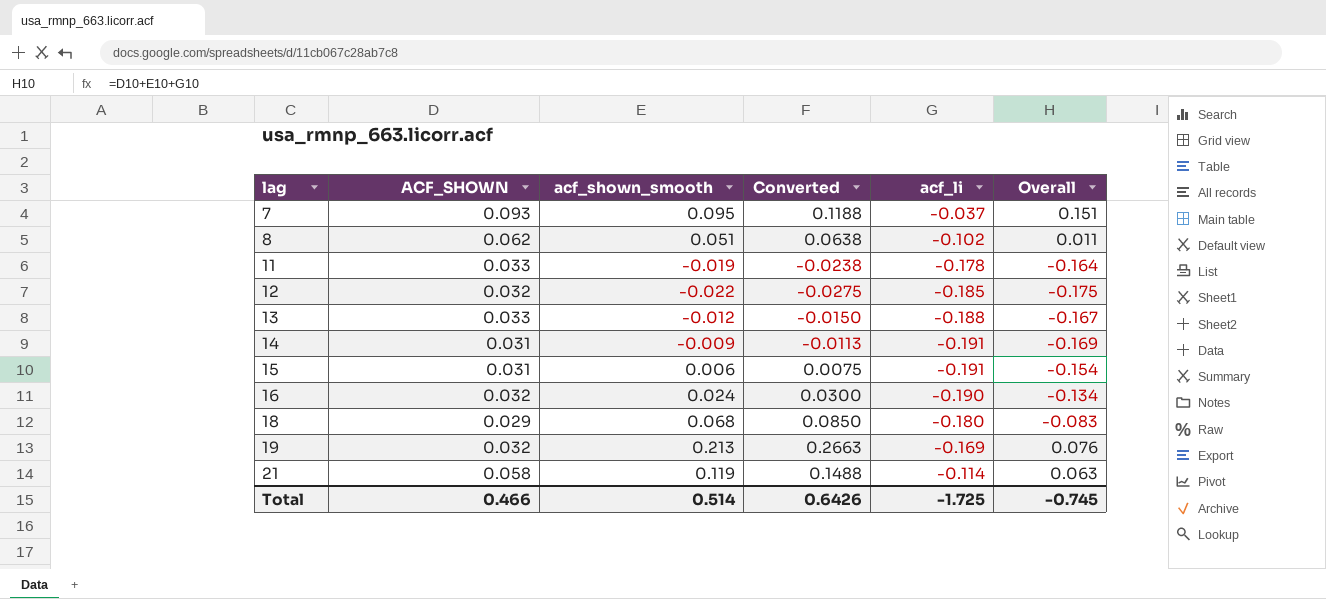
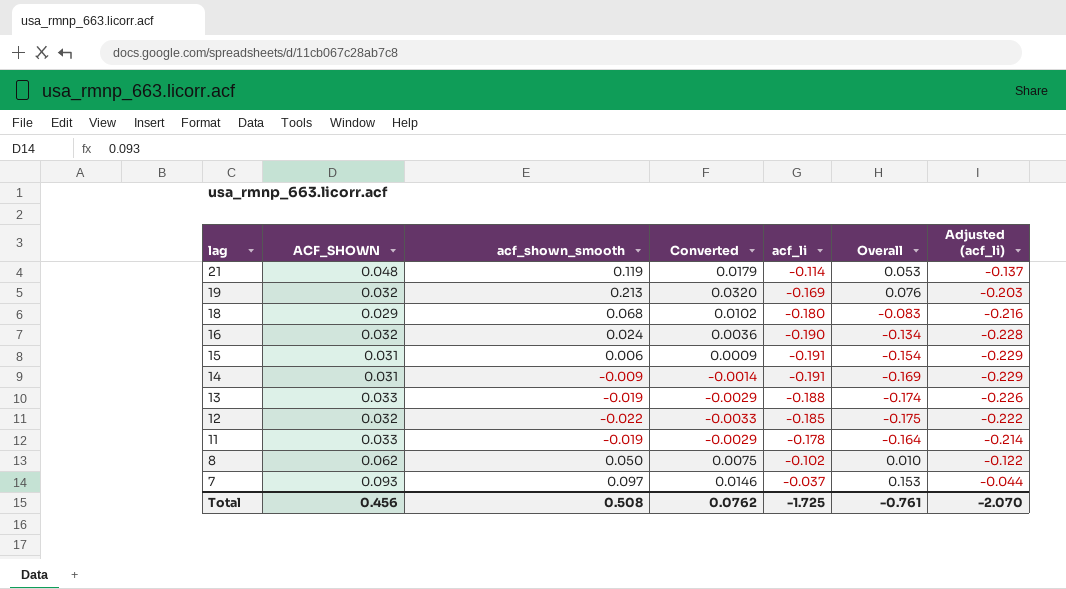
row order: lag ascending -> lag descending
column Converted | formula: [acf_shown_smooth] * 1.25 -> [acf_shown_smooth] * 0.15
column Adjusted (acf_li) | formula: none -> [acf_li] * 1.2
21 | ACF_SHOWN: 0.058 -> 0.048
21 | Overall: 0.063 -> 0.053
13 | acf_shown_smooth: -0.012 -> -0.019
13 | Overall: -0.167 -> -0.174
8 | acf_shown_smooth: 0.051 -> 0.050
8 | Overall: 0.011 -> 0.010
7 | acf_shown_smooth: 0.095 -> 0.097
7 | Overall: 0.151 -> 0.153
Total | ACF_SHOWN: 0.466 -> 0.456
Total | acf_shown_smooth: 0.514 -> 0.508
Total | Converted: 0.6426 -> 0.0762
Total | Overall: -0.745 -> -0.761

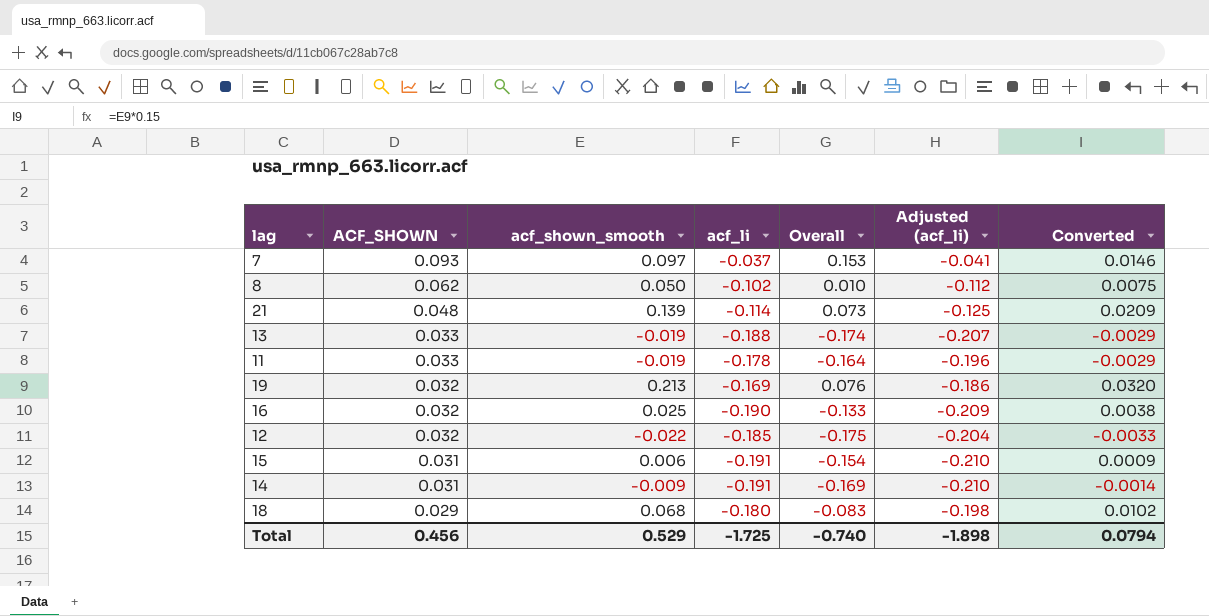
row order: lag descending -> ACF_SHOWN descending
column Adjusted (acf_li) | formula: [acf_li] * 1.2 -> [acf_li] * 1.1
column Converted | position: 4 -> 7
21 | acf_shown_smooth: 0.119 -> 0.139
21 | Overall: 0.053 -> 0.073
21 | Converted: 0.0179 -> 0.0209
16 | acf_shown_smooth: 0.024 -> 0.025
16 | Overall: -0.134 -> -0.133
16 | Converted: 0.0036 -> 0.0038
Total | acf_shown_smooth: 0.508 -> 0.529
Total | Overall: -0.761 -> -0.740
Total | Adjusted (acf_li): -2.070 -> -1.898
Total | Converted: 0.0762 -> 0.0794

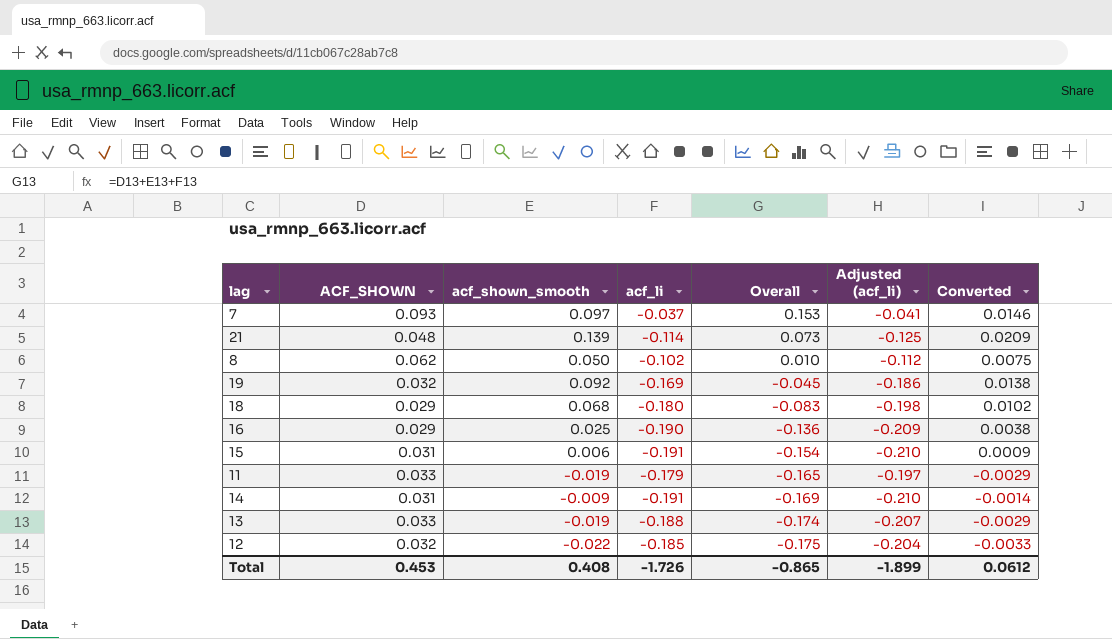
row order: ACF_SHOWN descending -> Overall descending
19 | acf_shown_smooth: 0.213 -> 0.092
19 | Overall: 0.076 -> -0.045
19 | Converted: 0.0320 -> 0.0138
16 | ACF_SHOWN: 0.032 -> 0.029
16 | Overall: -0.133 -> -0.136
11 | acf_li: -0.178 -> -0.179
11 | Overall: -0.164 -> -0.165
11 | Adjusted (acf_li): -0.196 -> -0.197
Total | ACF_SHOWN: 0.456 -> 0.453
Total | acf_shown_smooth: 0.529 -> 0.408
Total | acf_li: -1.725 -> -1.726
Total | Overall: -0.740 -> -0.865
Total | Adjusted (acf_li): -1.898 -> -1.899
Total | Converted: 0.0794 -> 0.0612

